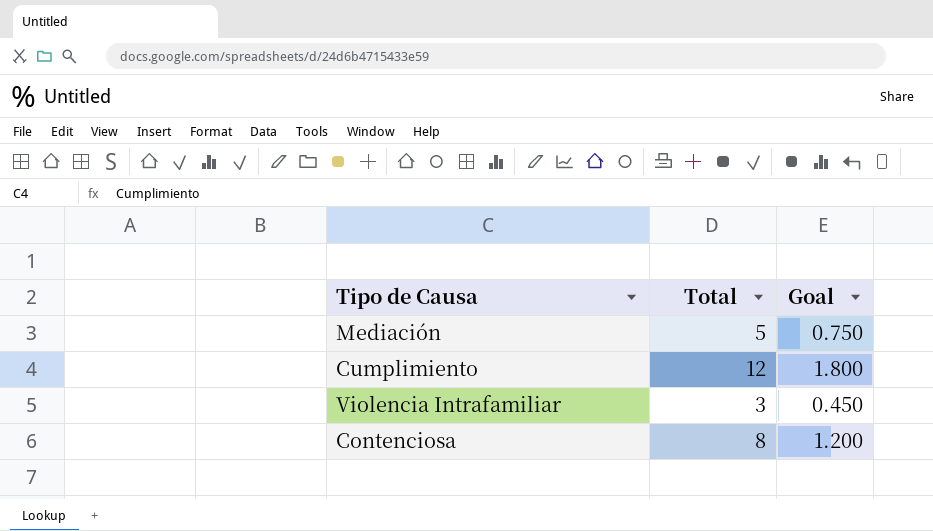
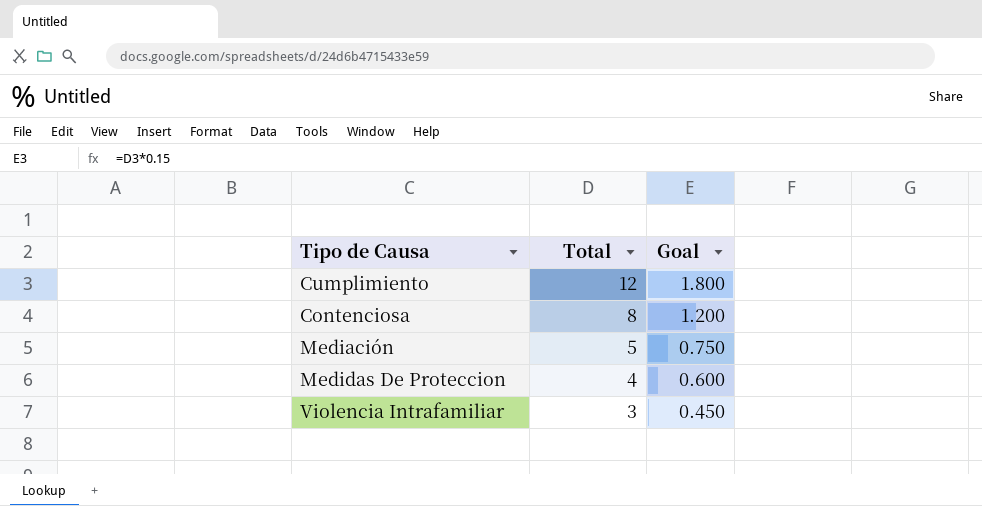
row order: none -> Total descending
row Medidas De Proteccion: none -> 4 | 0.600

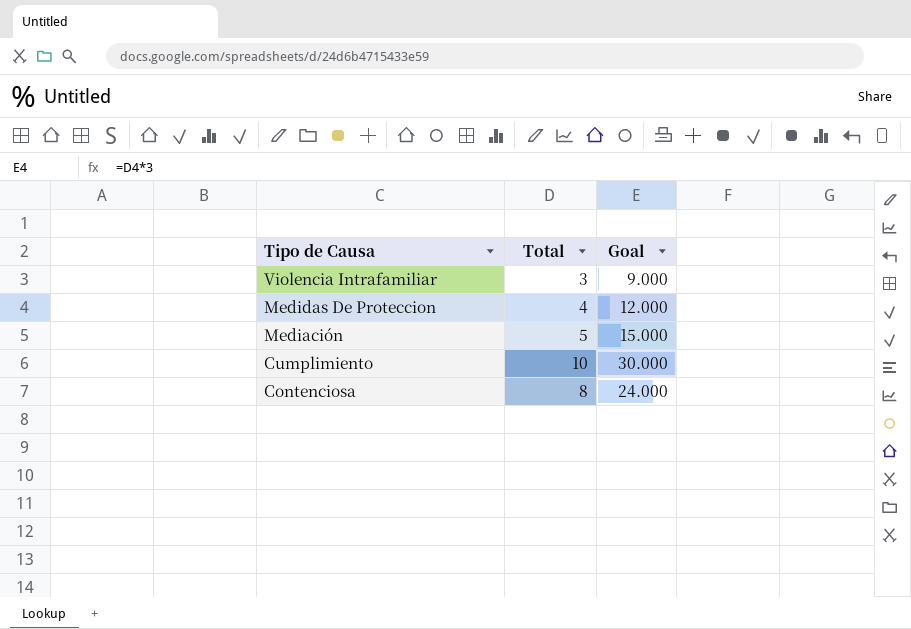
row order: Total descending -> Tipo de Causa descending
column Goal | formula: [Total] * 0.15 -> [Total] * 3
Cumplimiento | Total: 12 -> 10

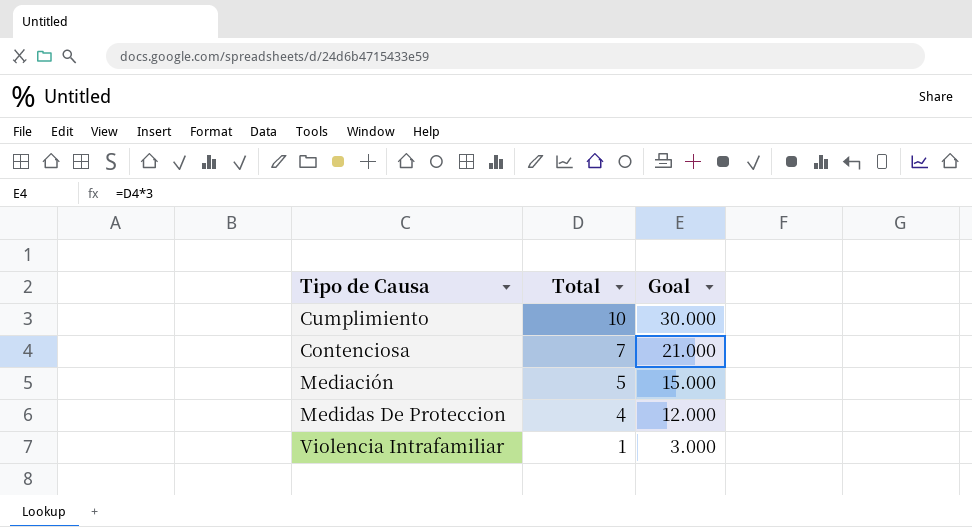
row order: Tipo de Causa descending -> Total descending
Contenciosa | Total: 8 -> 7
Contenciosa | Goal: 24.000 -> 21.000
Violencia Intrafamiliar | Total: 3 -> 1
Violencia Intrafamiliar | Goal: 9.000 -> 3.000

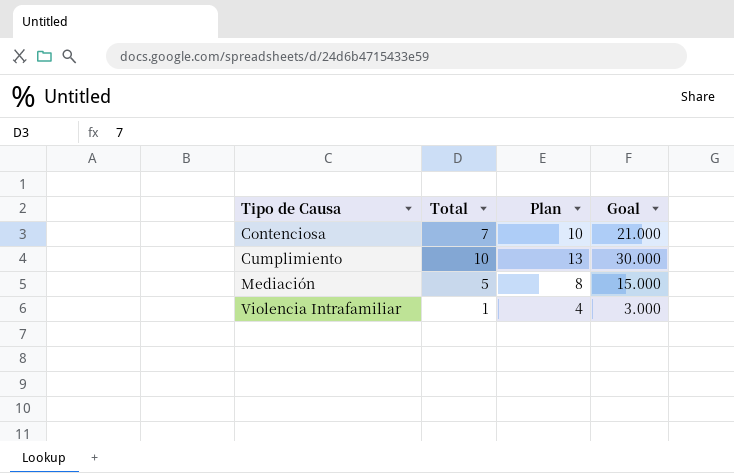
row order: Total descending -> Tipo de Causa ascending
column Plan | formula: none -> [Total] + 3
row Medidas De Proteccion: 4 | 12.000 -> none

